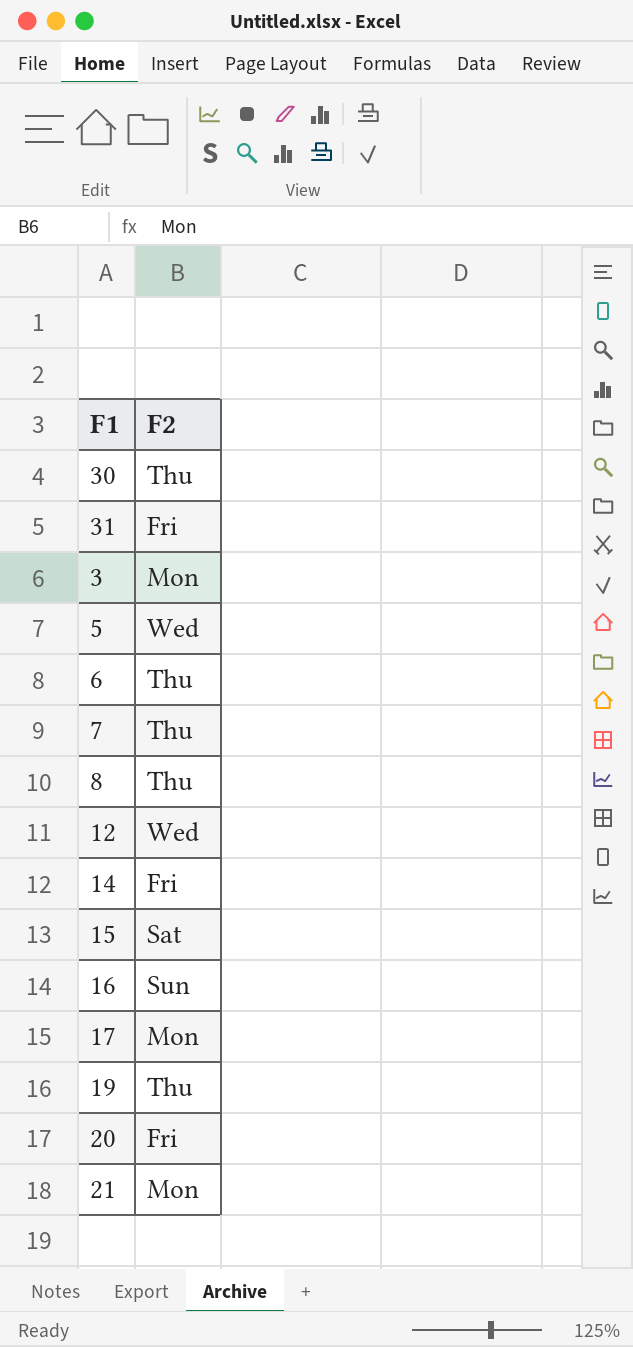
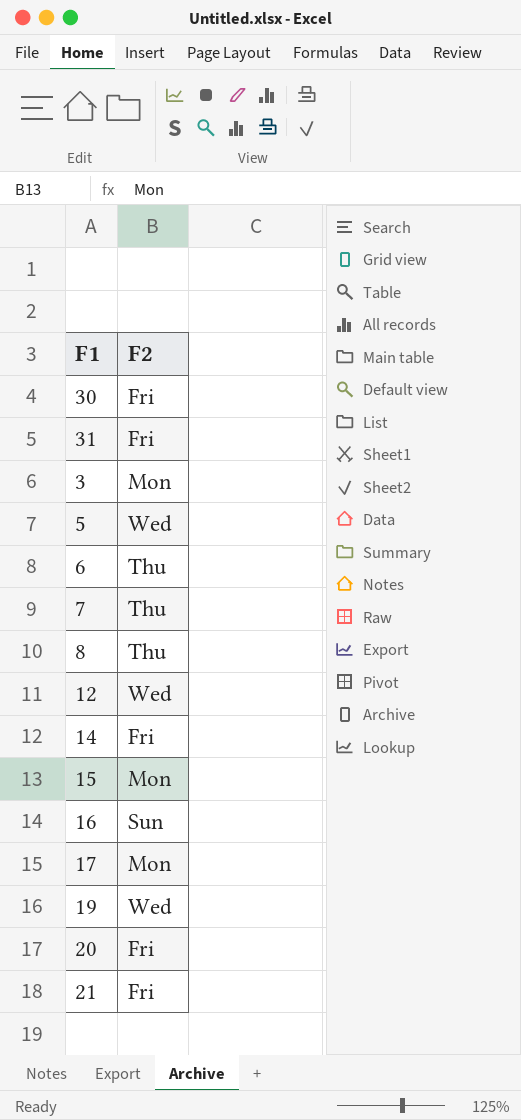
30 | F2: Thu -> Fri
15 | F2: Sat -> Mon
19 | F2: Thu -> Wed
21 | F2: Mon -> Fri

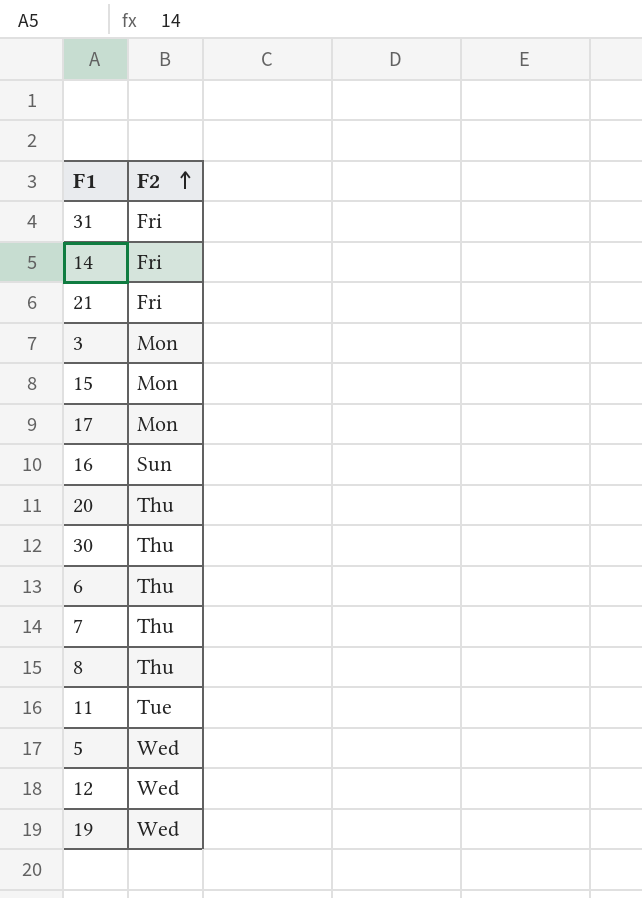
row order: none -> F2 ascending
20 | F2: Fri -> Thu
30 | F2: Fri -> Thu
row 11: none -> Tue

